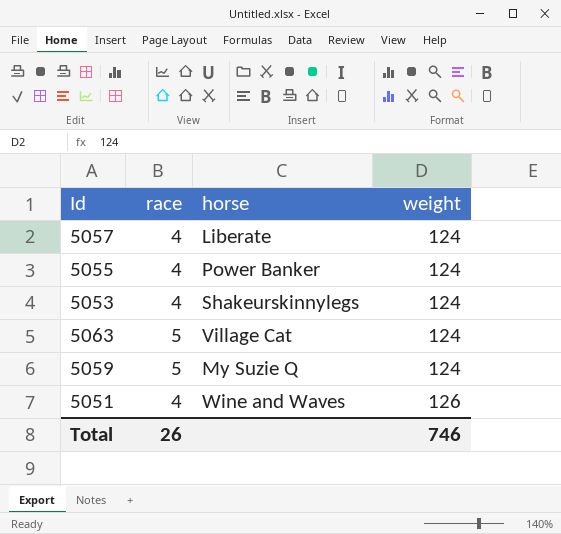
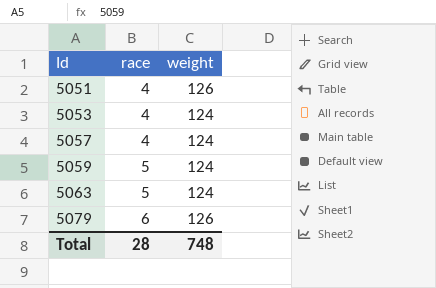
row order: weight ascending -> Id ascending
column horse | position: 3 -> none
row 5055: 4 | Power Banker | 124 -> none
row 5079: none -> 6 | 126
Total | race: 26 -> 28
Total | weight: 746 -> 748

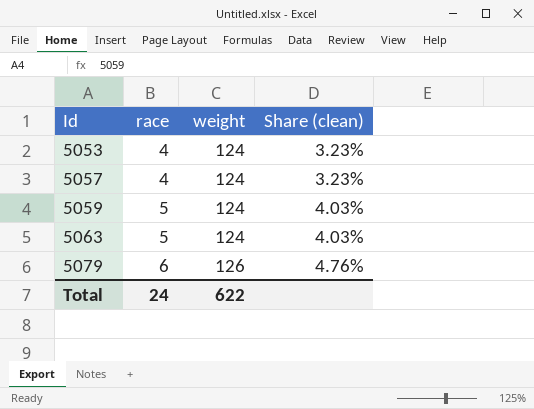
column Share (clean) | formula: none -> [race] / [weight]
row 5051: 4 | 126 -> none
Total | race: 28 -> 24
Total | weight: 748 -> 622

